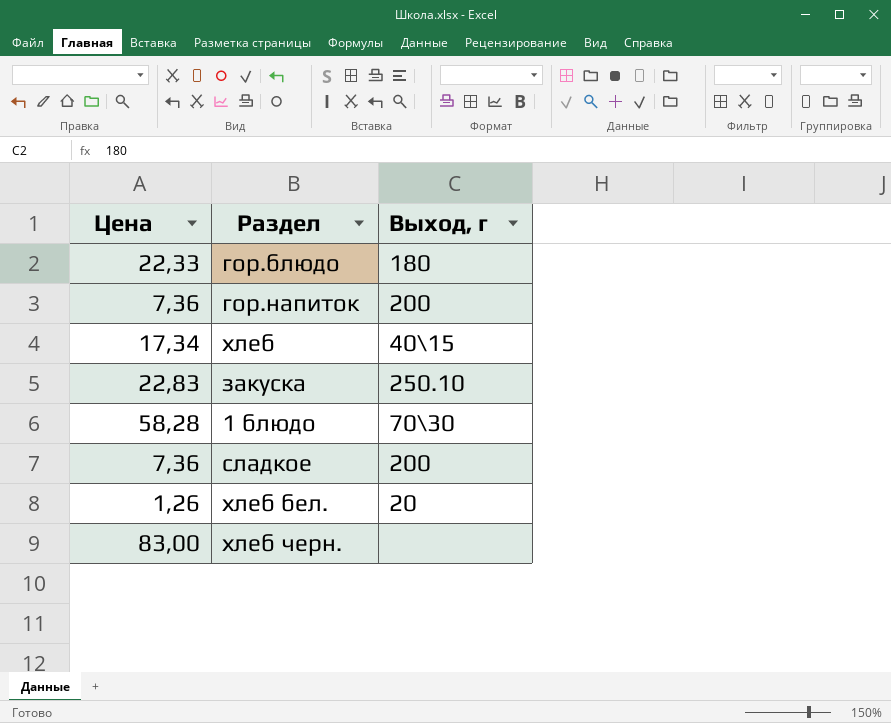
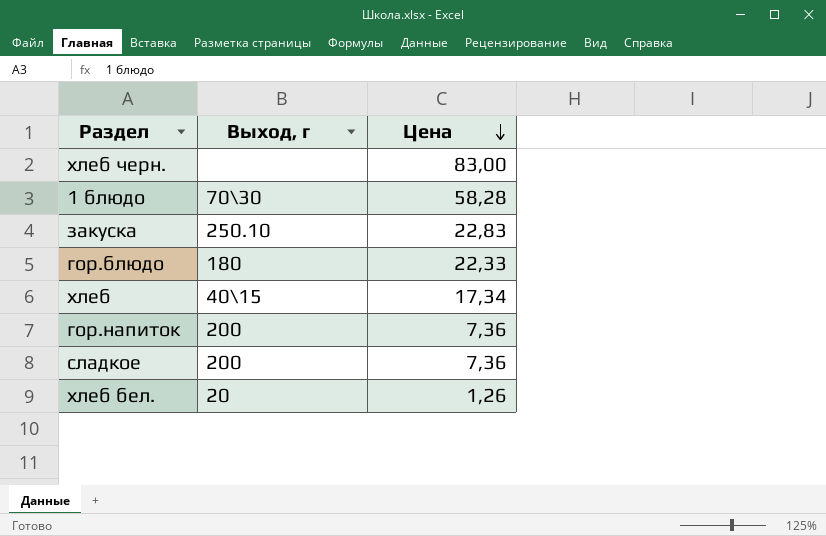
row order: none -> Цена descending
column Цена | position: 1 -> 3

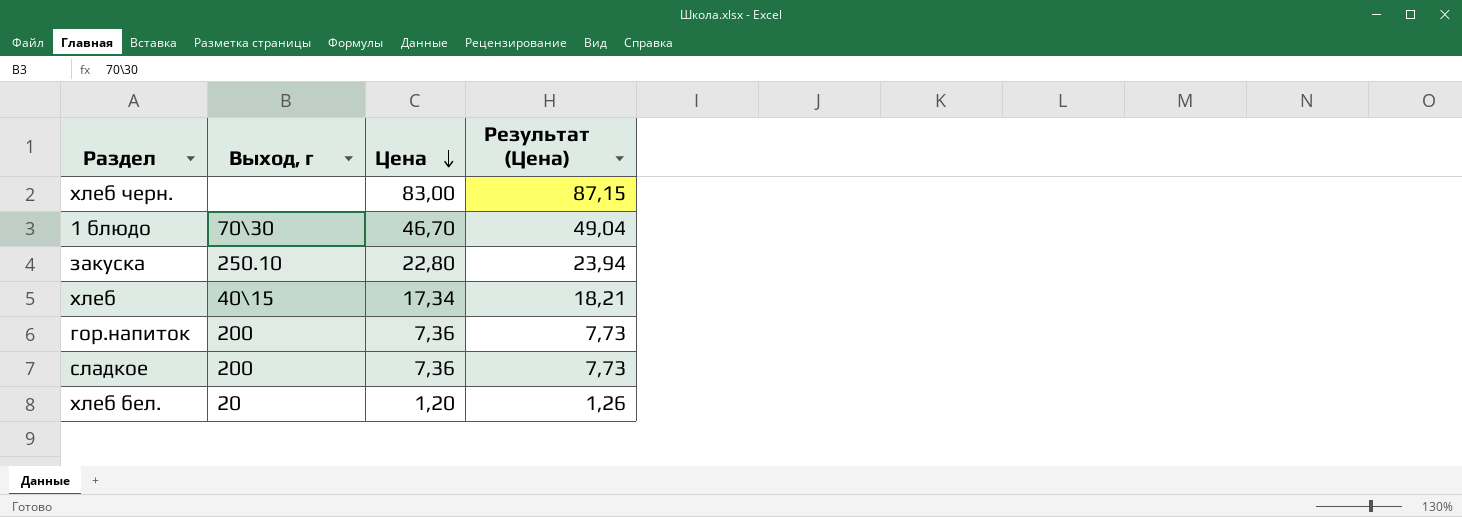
column Результат (Цена) | formula: none -> [Цена] * 1,05
row гор.блюдо: 180 | 22,33 -> none
1 блюдо | Цена: 58,28 -> 46,70
закуска | Цена: 22,83 -> 22,80
хлеб бел. | Цена: 1,26 -> 1,20

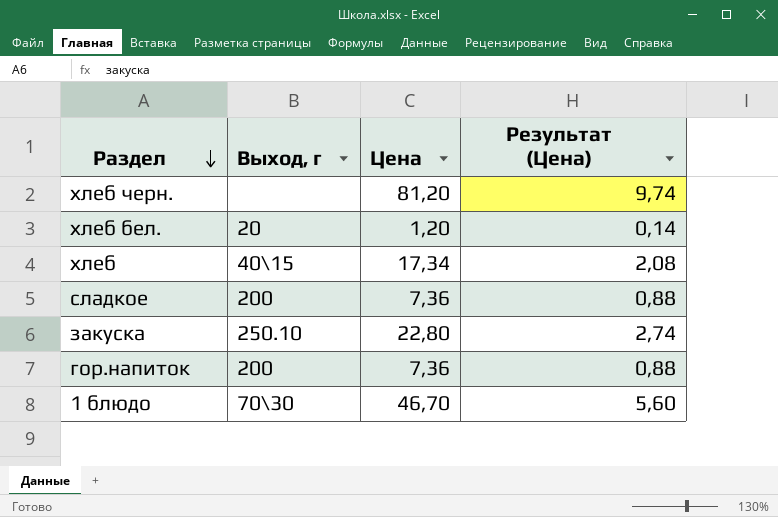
row order: Цена descending -> Раздел descending
column Результат (Цена) | formula: [Цена] * 1,05 -> [Цена] * 0,12
хлеб черн. | Цена: 83,00 -> 81,20

